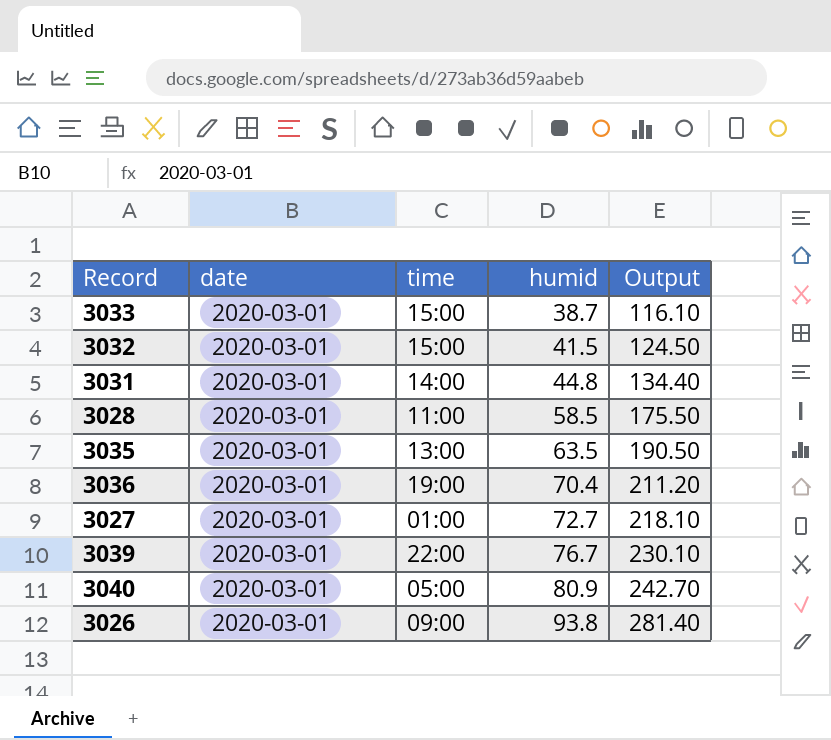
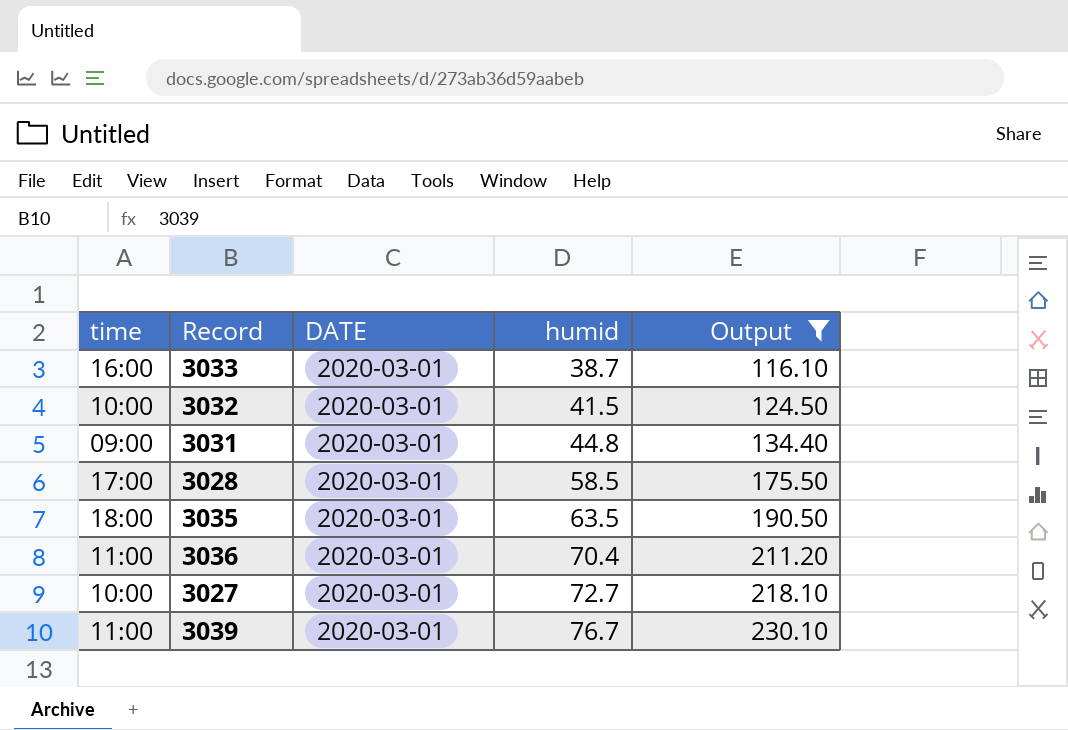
filter: none -> Output <= 230.10
column time | position: 3 -> 1
column name: date -> DATE
3033 | time: 15:00 -> 16:00
3032 | time: 15:00 -> 10:00
3031 | time: 14:00 -> 09:00
3028 | time: 11:00 -> 17:00
3035 | time: 13:00 -> 18:00
3036 | time: 19:00 -> 11:00
3027 | time: 01:00 -> 10:00
3039 | time: 22:00 -> 11:00

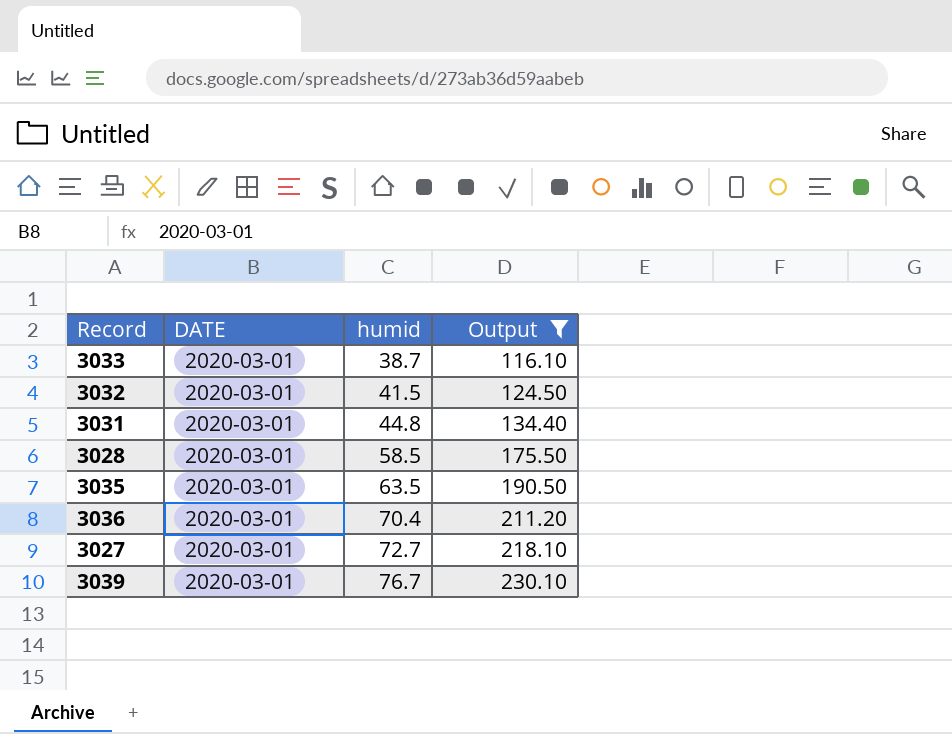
column time | position: 1 -> none

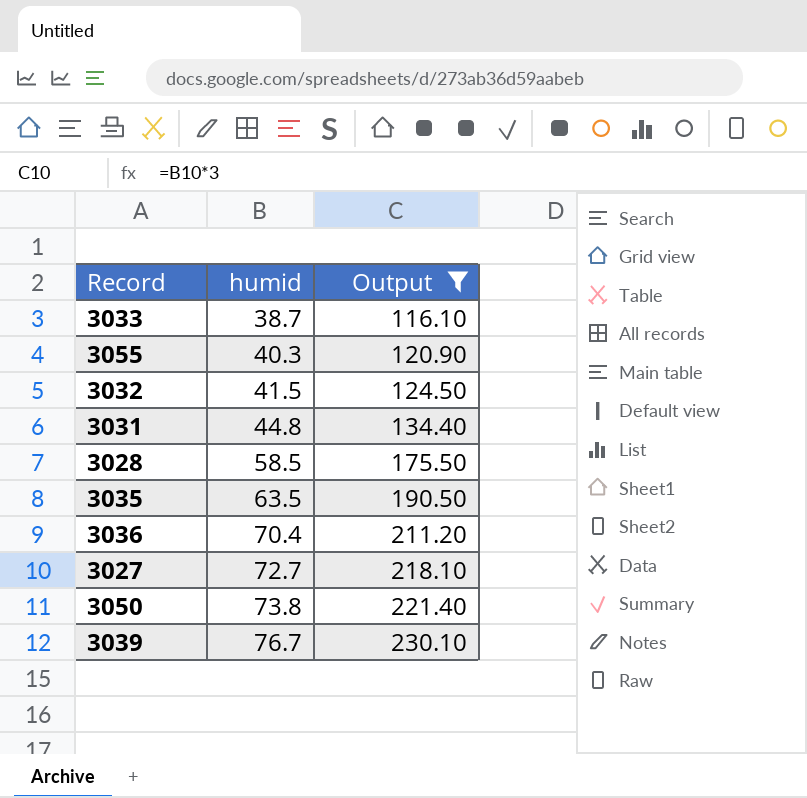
column DATE | position: 2 -> none
row 3055: none -> 40.3 | 120.90
row 3050: none -> 73.8 | 221.40

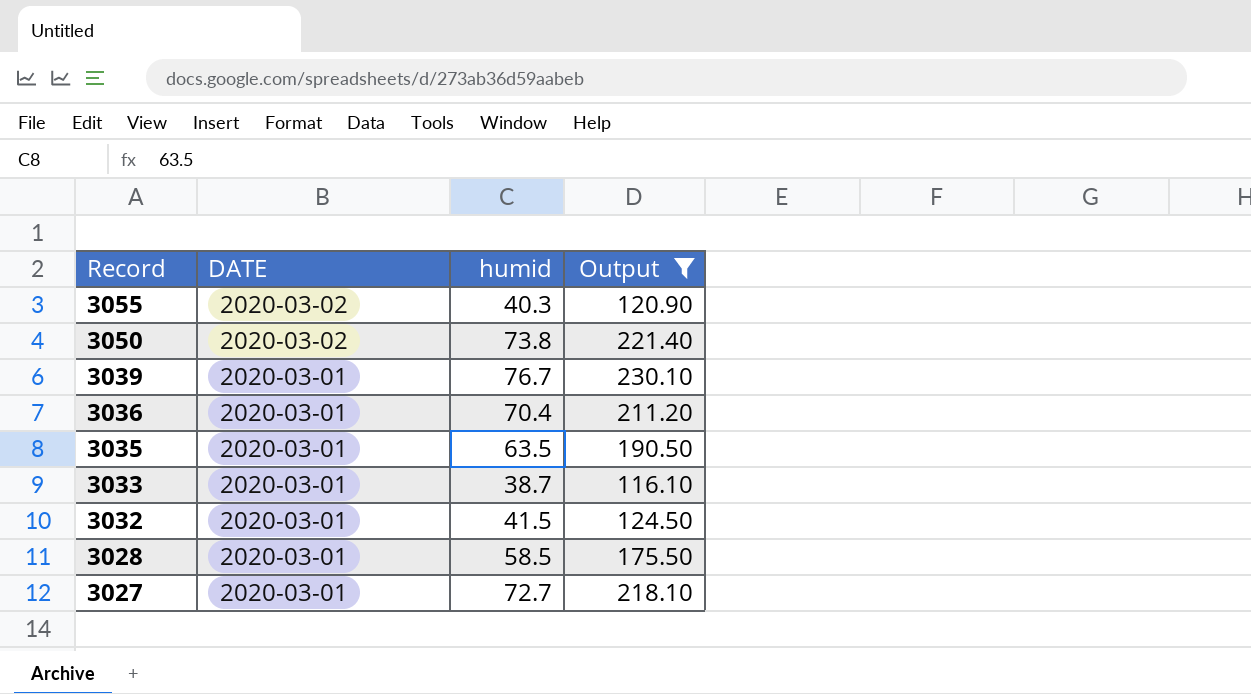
row order: humid ascending -> Record descending
column DATE | position: none -> 2
row 3031: 44.8 | 134.40 -> none

